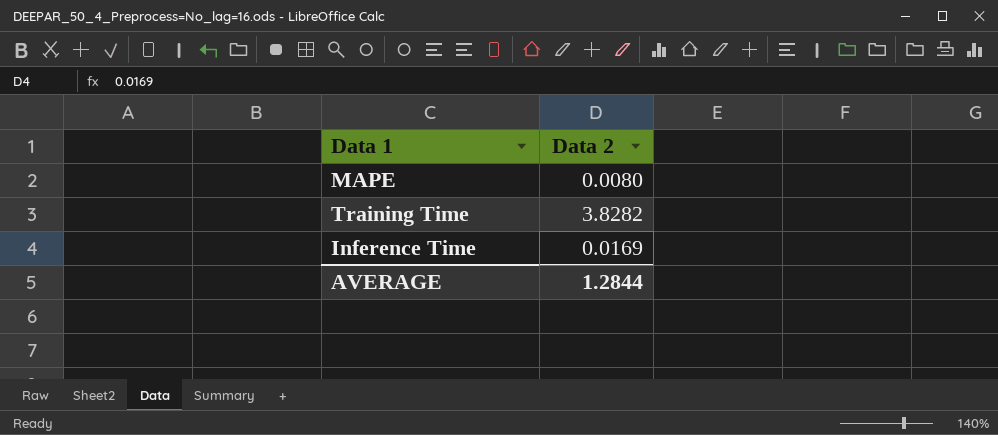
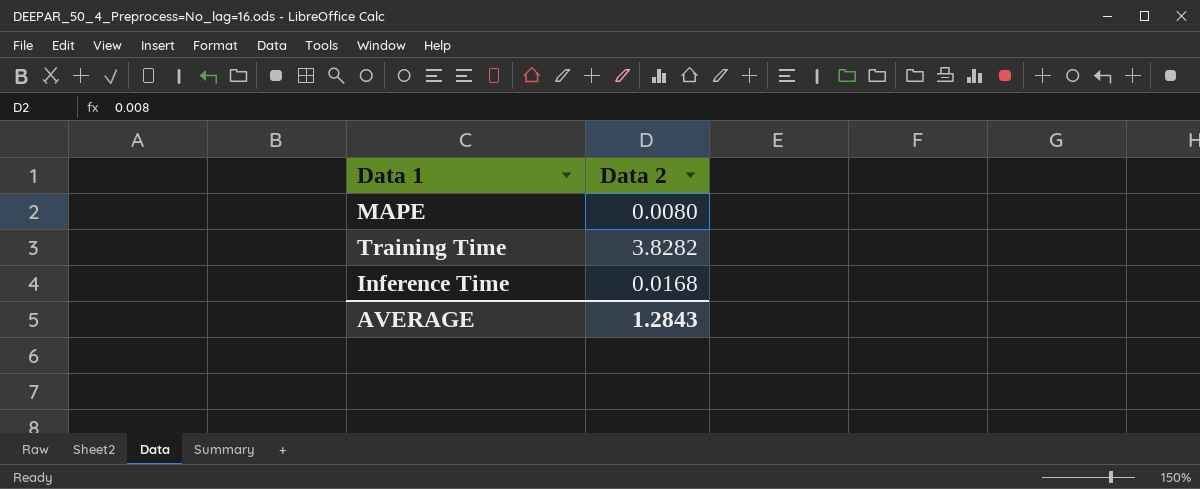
Inference Time | Data 2: 0.0169 -> 0.0168
AVERAGE | Data 2: 1.2844 -> 1.2843

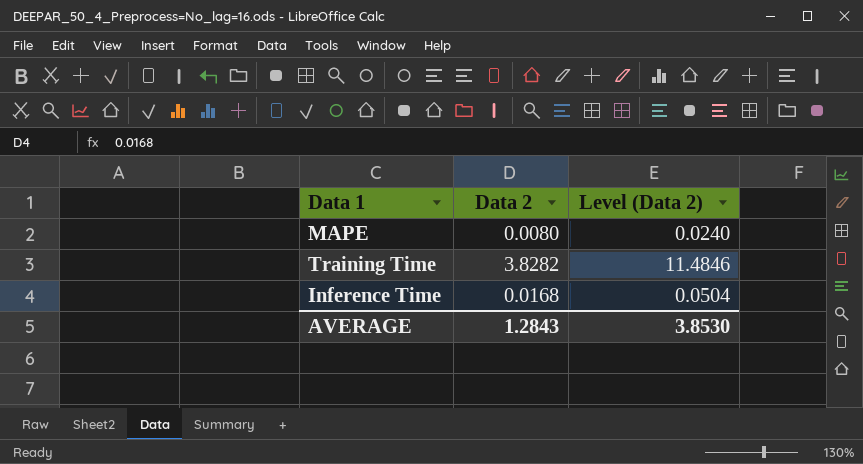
column Level (Data 2) | formula: none -> [Data 2] * 3

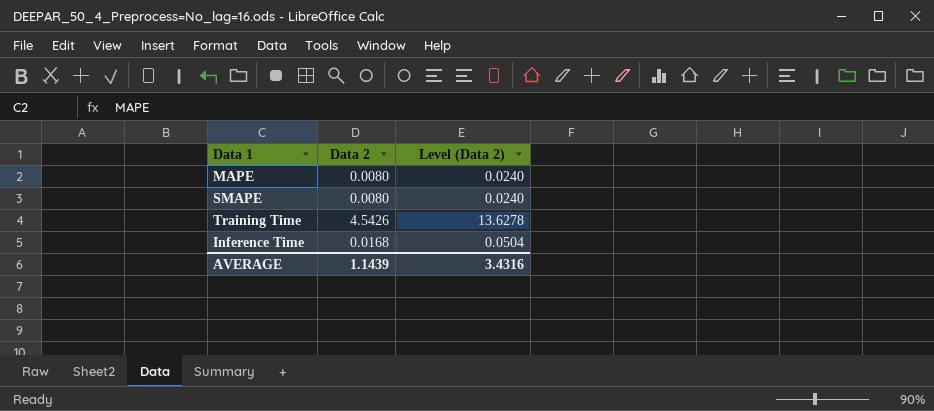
row SMAPE: none -> 0.0080 | 0.0240
Training Time | Data 2: 3.8282 -> 4.5426
Training Time | Level (Data 2): 11.4846 -> 13.6278
AVERAGE | Data 2: 1.2843 -> 1.1439
AVERAGE | Level (Data 2): 3.8530 -> 3.4316

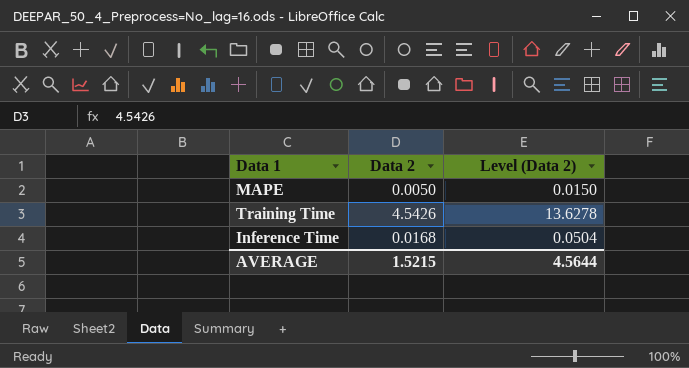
row SMAPE: 0.0080 | 0.0240 -> none
MAPE | Data 2: 0.0080 -> 0.0050
MAPE | Level (Data 2): 0.0240 -> 0.0150
AVERAGE | Data 2: 1.1439 -> 1.5215
AVERAGE | Level (Data 2): 3.4316 -> 4.5644

